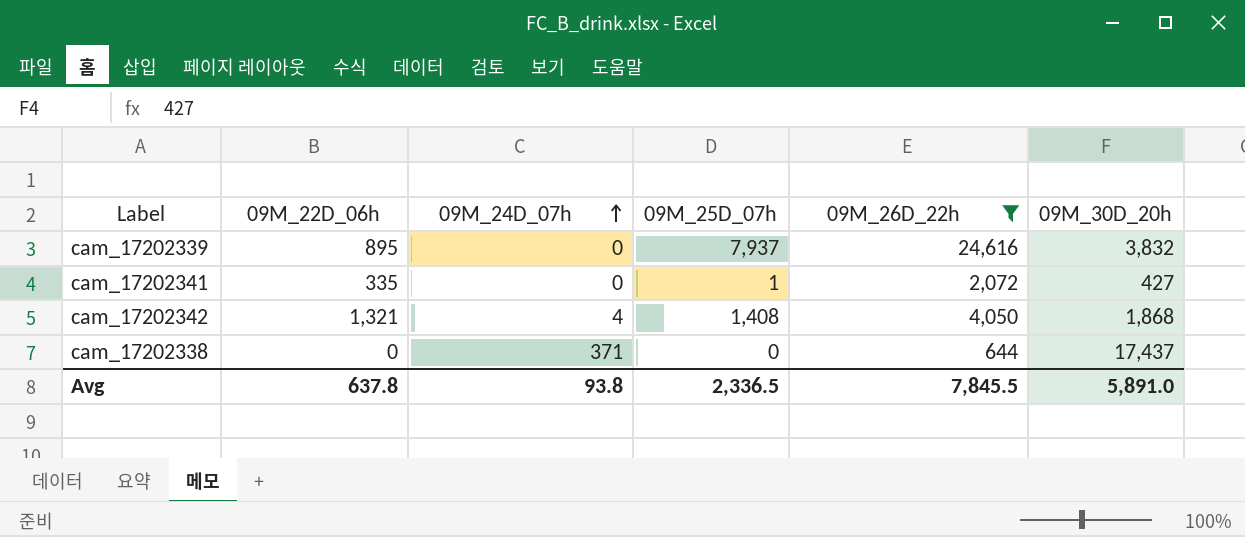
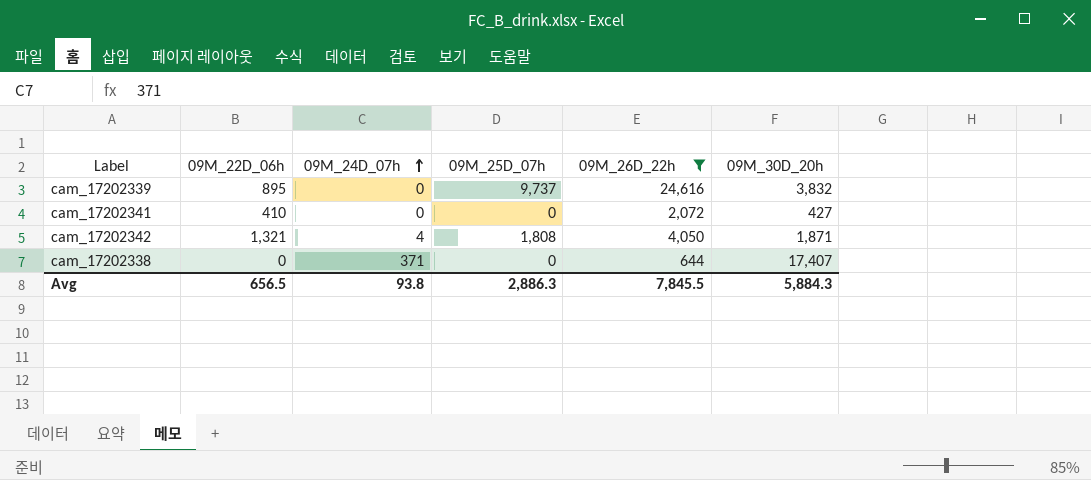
cam_17202339 | 09M_25D_07h: 7,937 -> 9,737
cam_17202341 | 09M_22D_06h: 335 -> 410
cam_17202341 | 09M_25D_07h: 1 -> 0
cam_17202342 | 09M_25D_07h: 1,408 -> 1,808
cam_17202342 | 09M_30D_20h: 1,868 -> 1,871
cam_17202338 | 09M_30D_20h: 17,437 -> 17,407
Avg | 09M_22D_06h: 637.8 -> 656.5
Avg | 09M_25D_07h: 2,336.5 -> 2,886.3
Avg | 09M_30D_20h: 5,891.0 -> 5,884.3

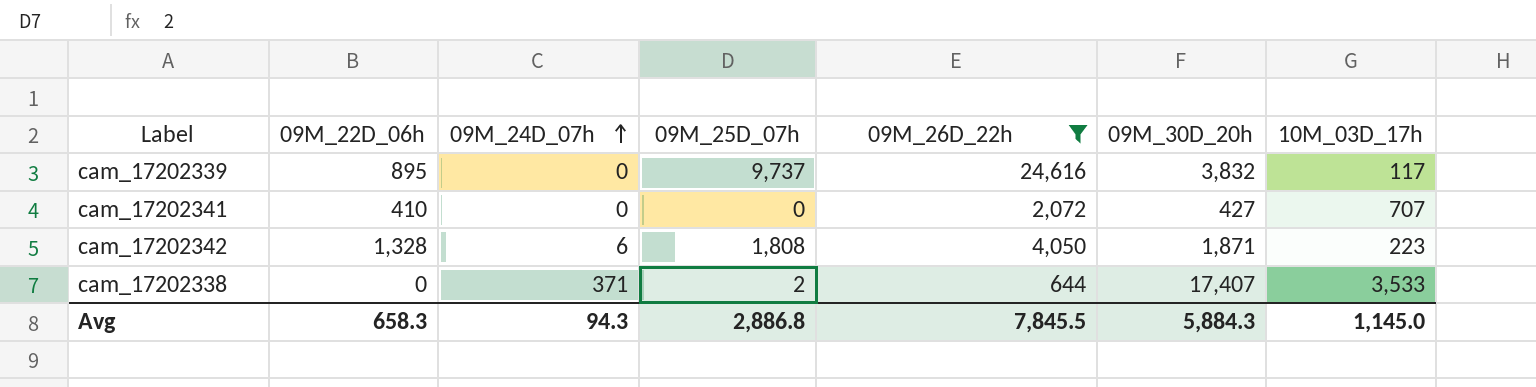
column 10M_03D_17h | position: none -> 7
cam_17202342 | 09M_22D_06h: 1,321 -> 1,328
cam_17202342 | 09M_24D_07h: 4 -> 6
cam_17202338 | 09M_25D_07h: 0 -> 2
Avg | 09M_22D_06h: 656.5 -> 658.3
Avg | 09M_24D_07h: 93.8 -> 94.3
Avg | 09M_25D_07h: 2,886.3 -> 2,886.8

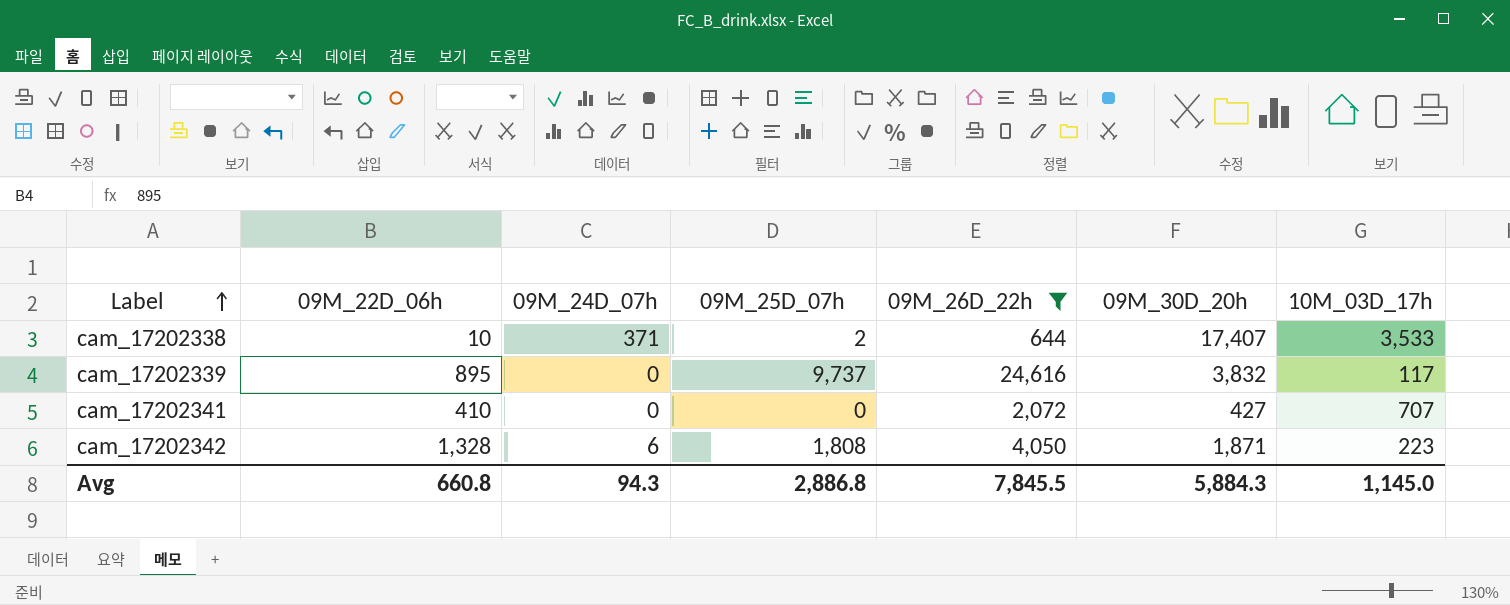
row order: 09M_24D_07h ascending -> Label ascending
cam_17202338 | 09M_22D_06h: 0 -> 10
Avg | 09M_22D_06h: 658.3 -> 660.8

